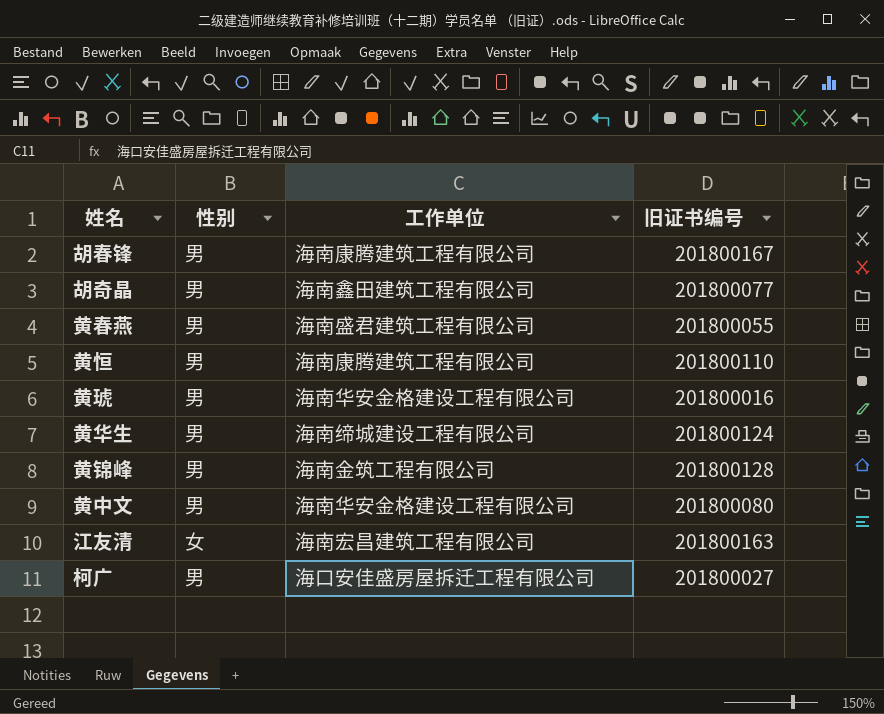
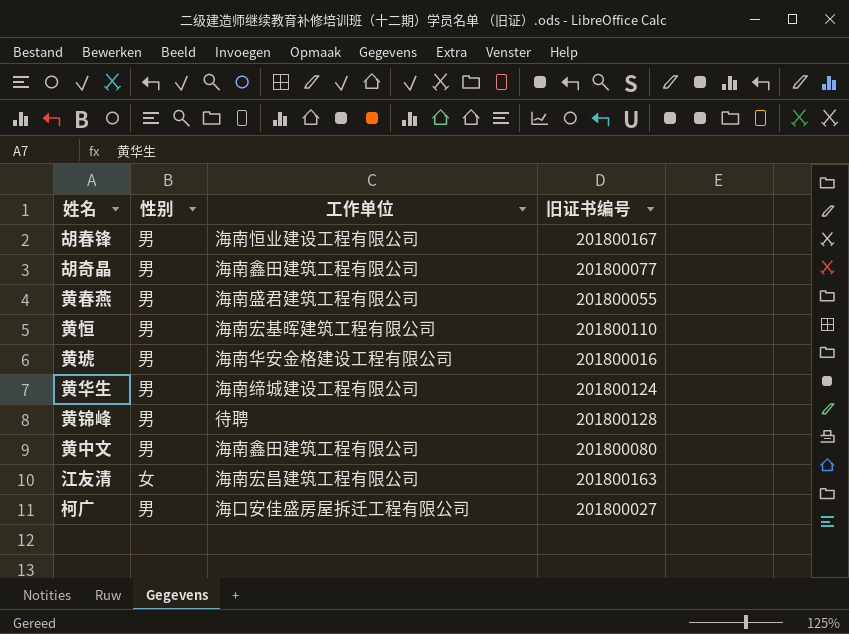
胡春锋 | 工作单位: 海南康腾建筑工程有限公司 -> 海南恒业建设工程有限公司
黄恒 | 工作单位: 海南康腾建筑工程有限公司 -> 海南宏基晖建筑工程有限公司
黄锦峰 | 工作单位: 海南金筑工程有限公司 -> 待聘
黄中文 | 工作单位: 海南华安金格建设工程有限公司 -> 海南鑫田建筑工程有限公司

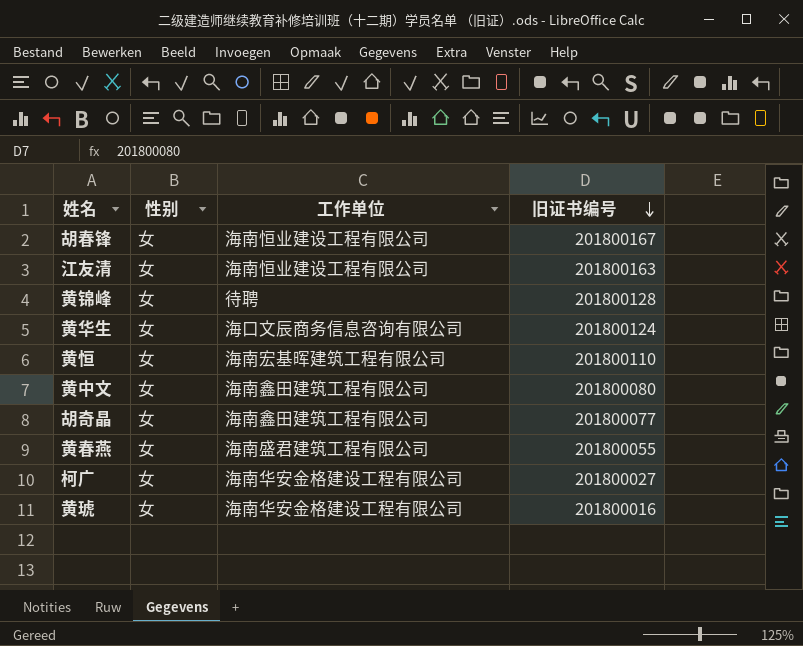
row order: none -> 旧证书编号 descending
胡春锋 | 性别: 男 -> 女
江友清 | 工作单位: 海南宏昌建筑工程有限公司 -> 海南恒业建设工程有限公司
黄锦峰 | 性别: 男 -> 女
黄华生 | 性别: 男 -> 女
黄华生 | 工作单位: 海南缔城建设工程有限公司 -> 海口文辰商务信息咨询有限公司
黄恒 | 性别: 男 -> 女
黄中文 | 性别: 男 -> 女
胡奇晶 | 性别: 男 -> 女
黄春燕 | 性别: 男 -> 女
柯广 | 性别: 男 -> 女
柯广 | 工作单位: 海口安佳盛房屋拆迁工程有限公司 -> 海南华安金格建设工程有限公司
黄琥 | 性别: 男 -> 女

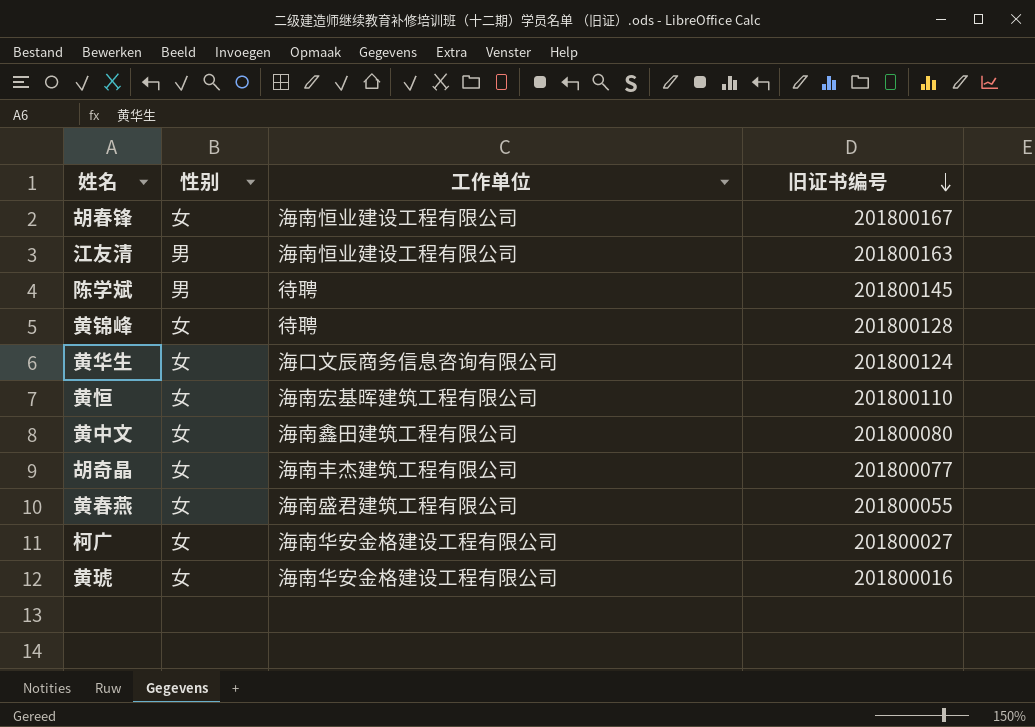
江友清 | 性别: 女 -> 男
row 陈学斌: none -> 男 | 待聘 | 201800145
胡奇晶 | 工作单位: 海南鑫田建筑工程有限公司 -> 海南丰杰建筑工程有限公司

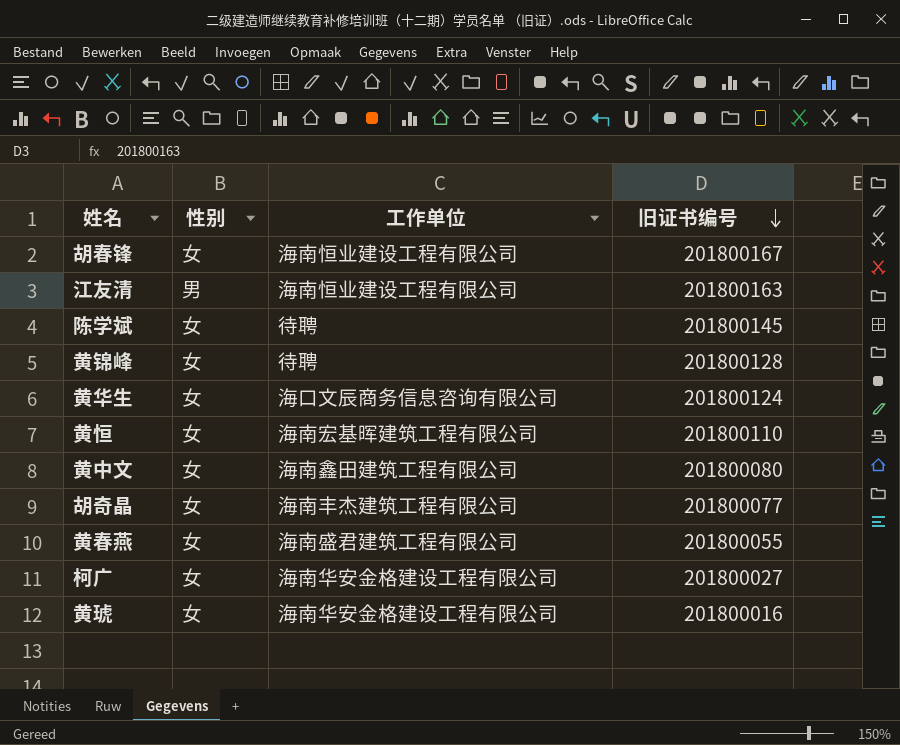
陈学斌 | 性别: 男 -> 女

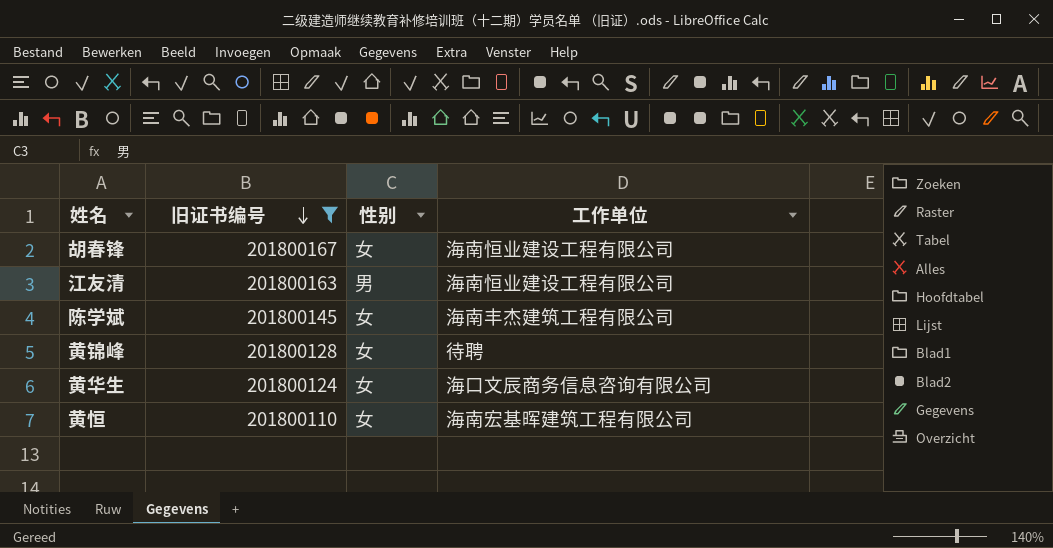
filter: none -> 旧证书编号 >= 201800110
column 旧证书编号 | position: 4 -> 2
陈学斌 | 工作单位: 待聘 -> 海南丰杰建筑工程有限公司

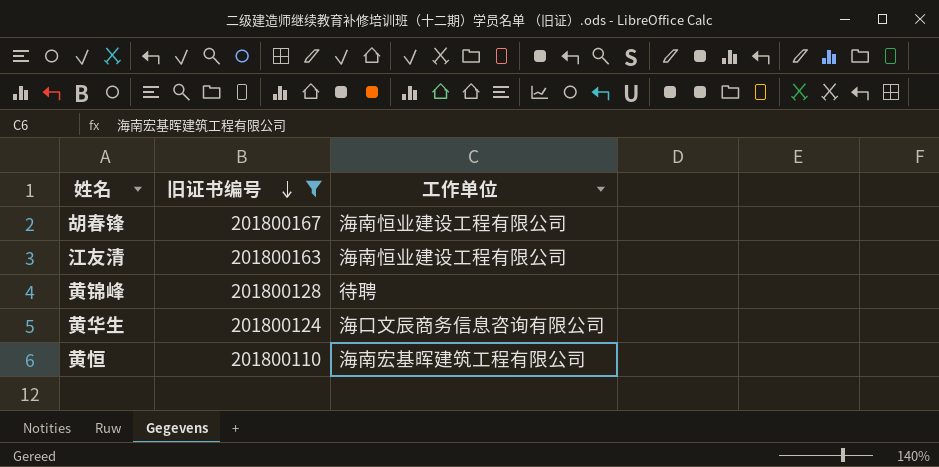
column 性别 | position: 3 -> none
row 陈学斌: 201800145 | 女 | 海南丰杰建筑工程有限公司 -> none

